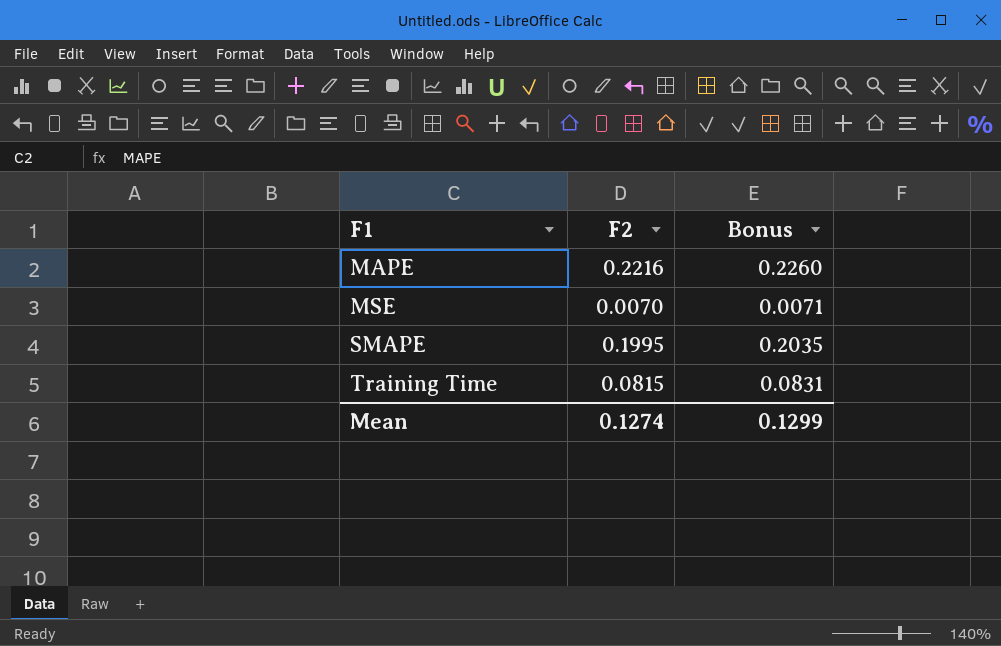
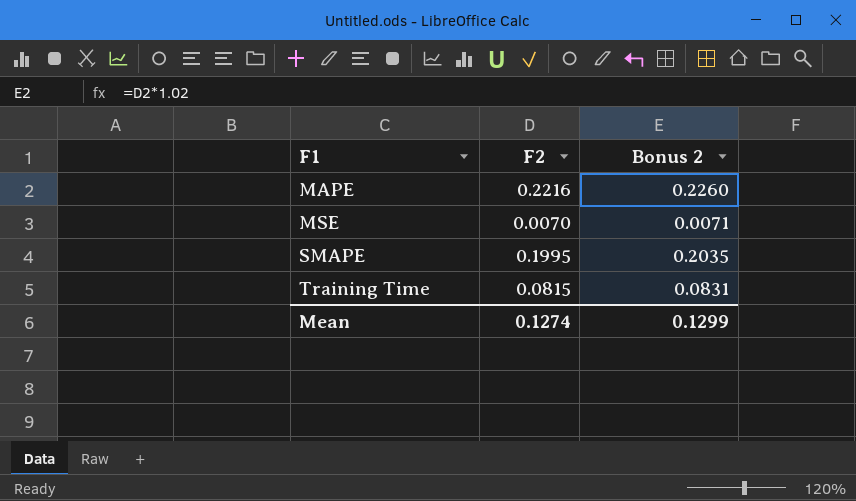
column name: Bonus -> Bonus 2

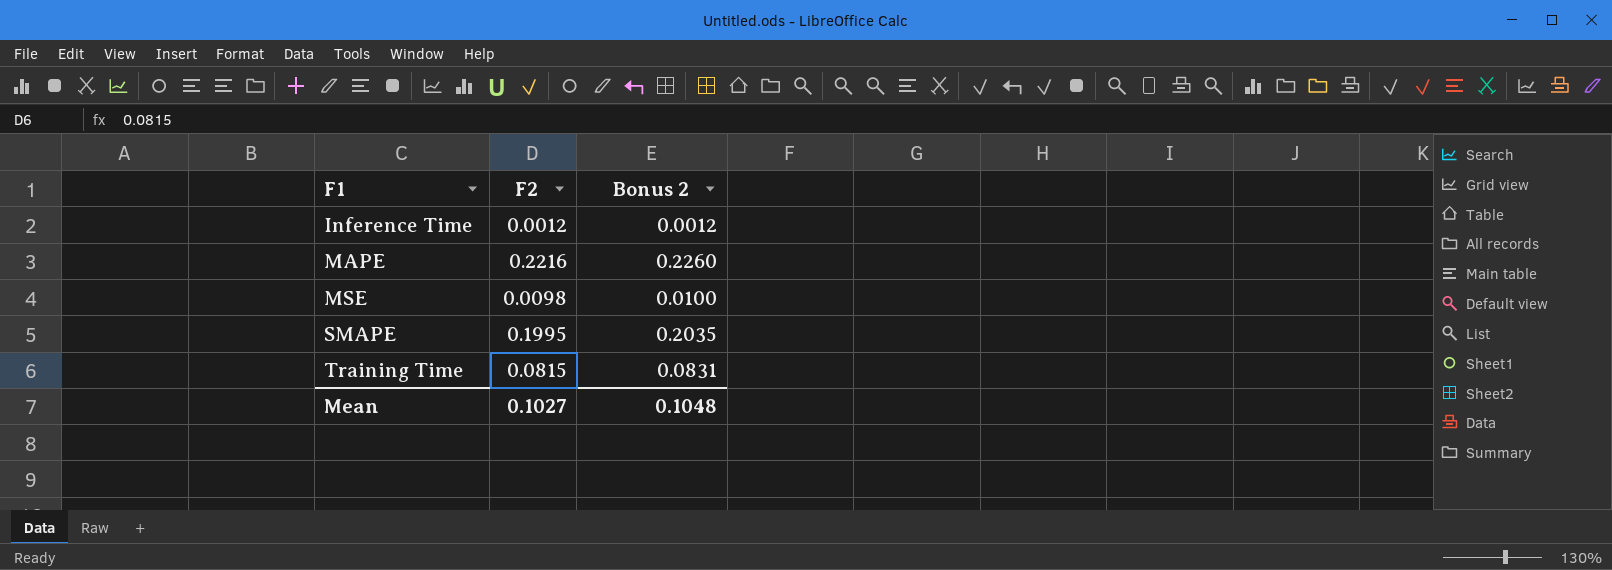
row Inference Time: none -> 0.0012 | 0.0012
MSE | F2: 0.0070 -> 0.0098
MSE | Bonus 2: 0.0071 -> 0.0100
Mean | F2: 0.1274 -> 0.1027
Mean | Bonus 2: 0.1299 -> 0.1048

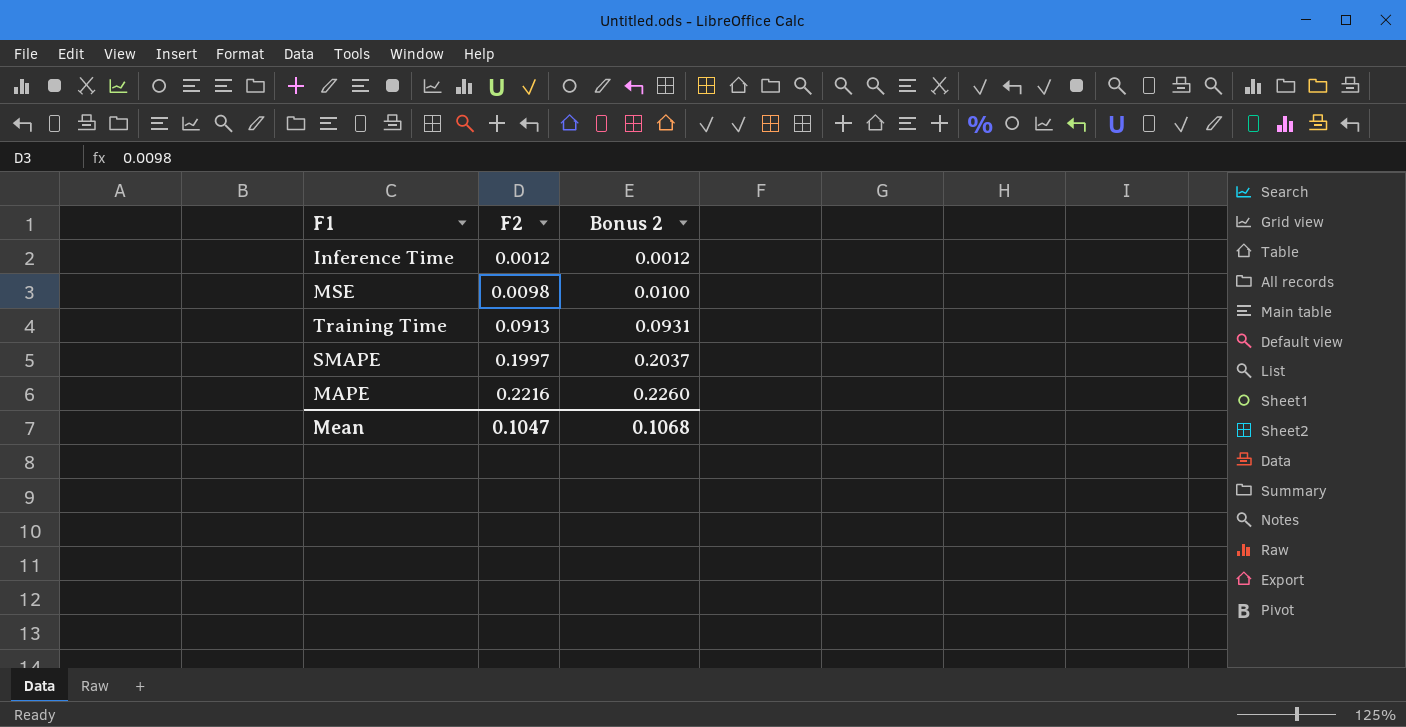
row order: F1 ascending -> F2 ascending
Training Time | F2: 0.0815 -> 0.0913
Training Time | Bonus 2: 0.0831 -> 0.0931
SMAPE | F2: 0.1995 -> 0.1997
SMAPE | Bonus 2: 0.2035 -> 0.2037
Mean | F2: 0.1027 -> 0.1047
Mean | Bonus 2: 0.1048 -> 0.1068

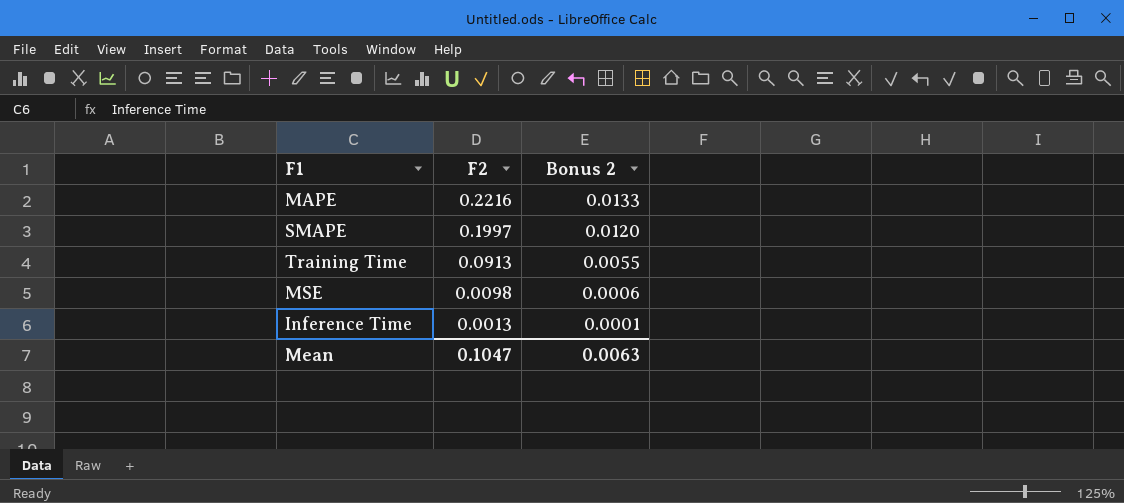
row order: F2 ascending -> F2 descending
column Bonus 2 | formula: [F2] * 1.02 -> [F2] * 0.06
Inference Time | F2: 0.0012 -> 0.0013
Mean | Bonus 2: 0.1068 -> 0.0063

